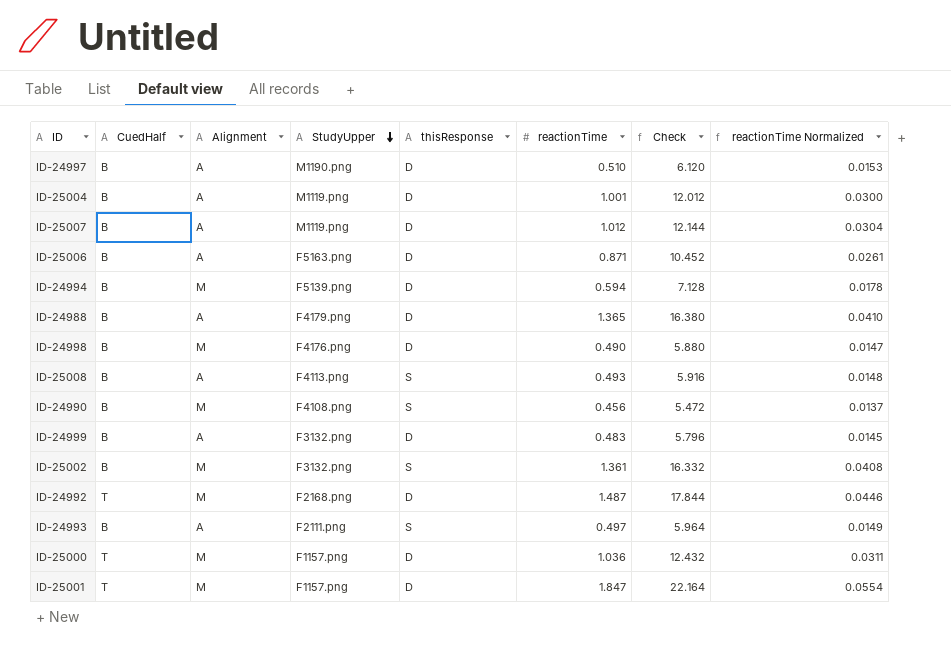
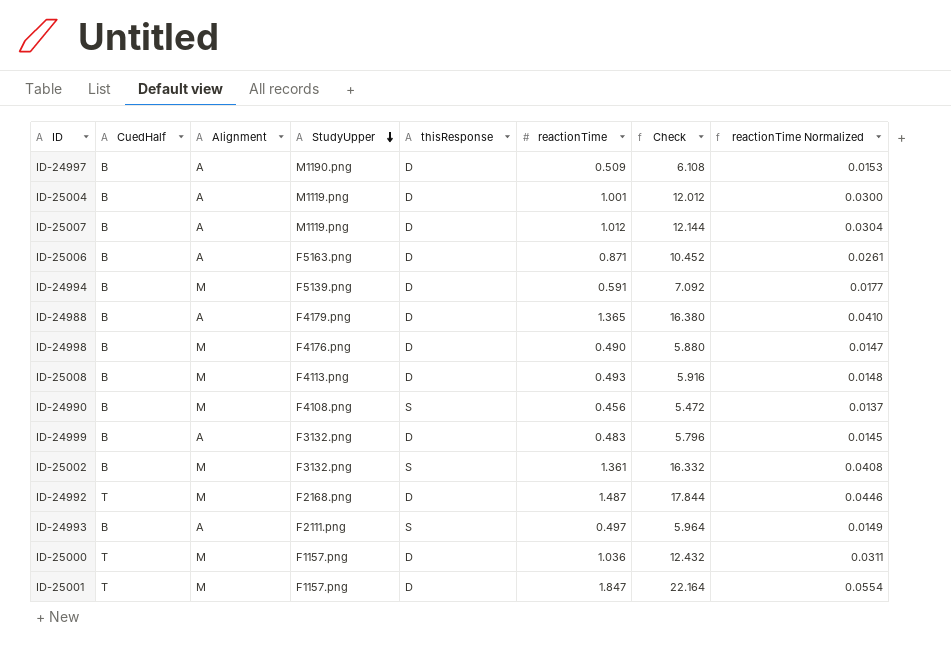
ID-24997 | reactionTime: 0.510 -> 0.509
ID-24997 | Check: 6.120 -> 6.108
ID-24994 | reactionTime: 0.594 -> 0.591
ID-24994 | Check: 7.128 -> 7.092
ID-24994 | reactionTime Normalized: 0.0178 -> 0.0177
ID-25008 | Alignment: A -> M
ID-25008 | thisResponse: S -> D

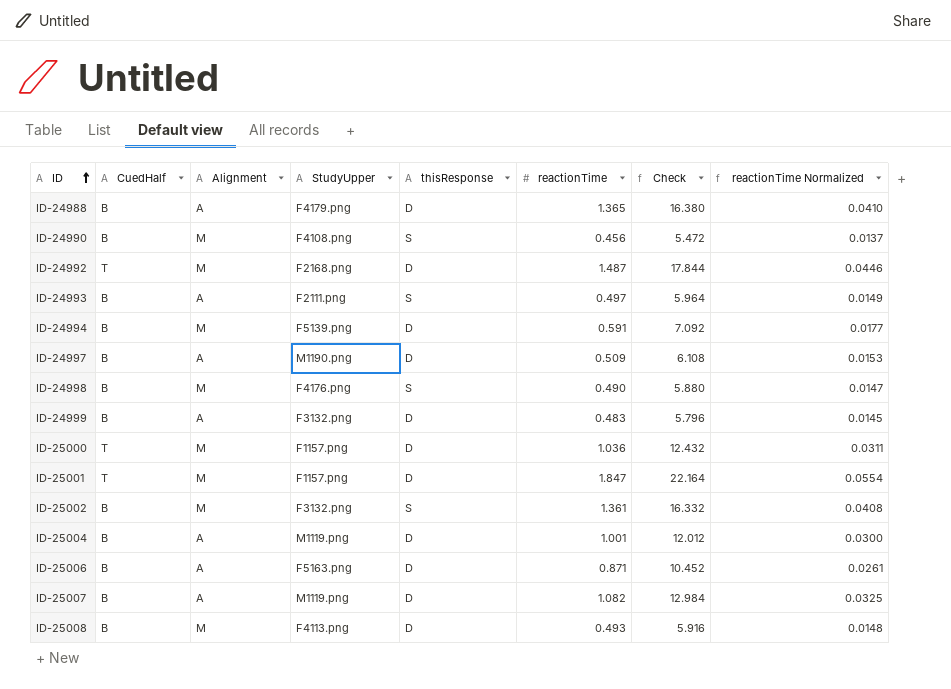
row order: StudyUpper descending -> ID ascending
ID-24998 | thisResponse: D -> S
ID-25007 | reactionTime: 1.012 -> 1.082
ID-25007 | Check: 12.144 -> 12.984
ID-25007 | reactionTime Normalized: 0.0304 -> 0.0325

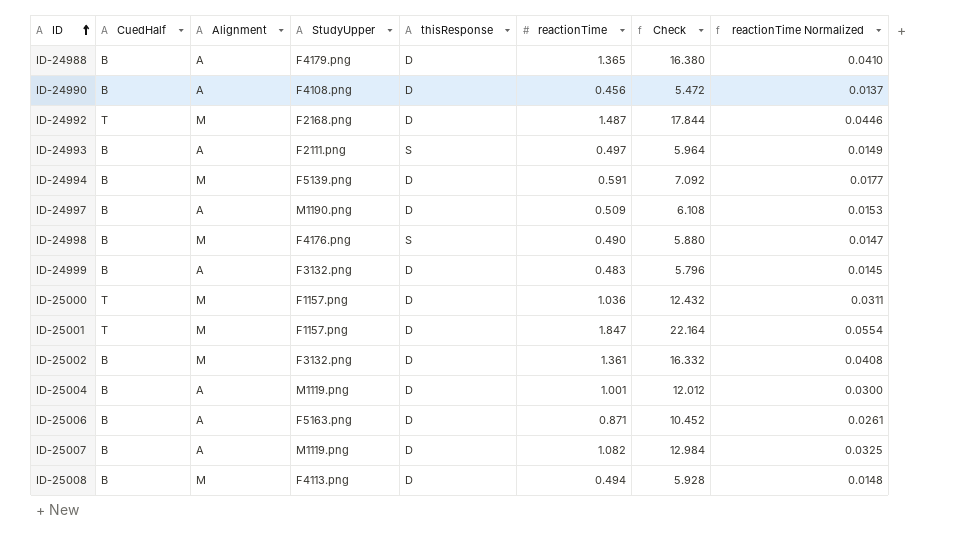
ID-24990 | Alignment: M -> A
ID-24990 | thisResponse: S -> D
ID-25002 | thisResponse: S -> D
ID-25008 | reactionTime: 0.493 -> 0.494
ID-25008 | Check: 5.916 -> 5.928

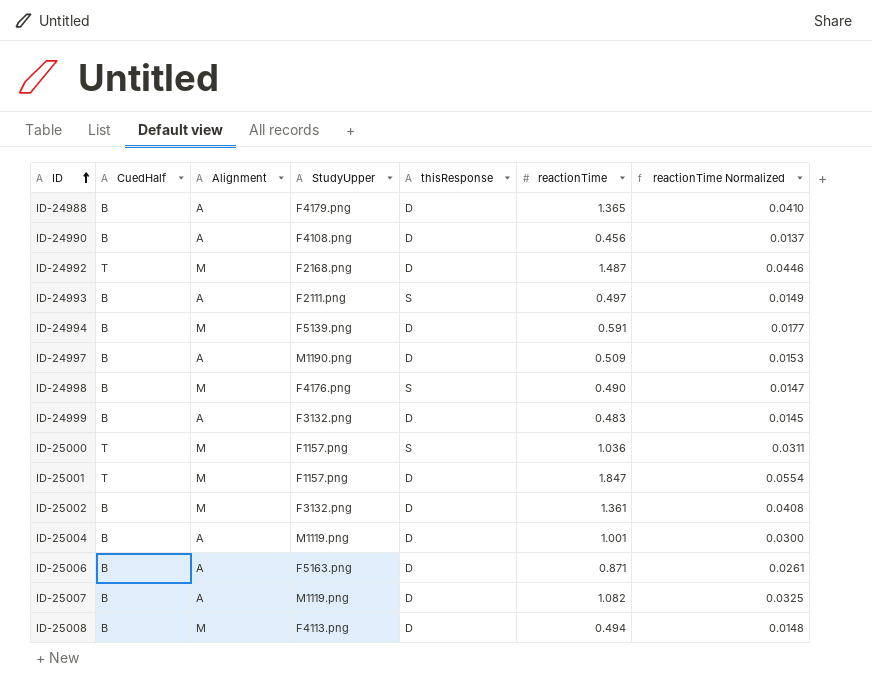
column Check | formula: [reactionTime] * 12 -> none
ID-25000 | thisResponse: D -> S

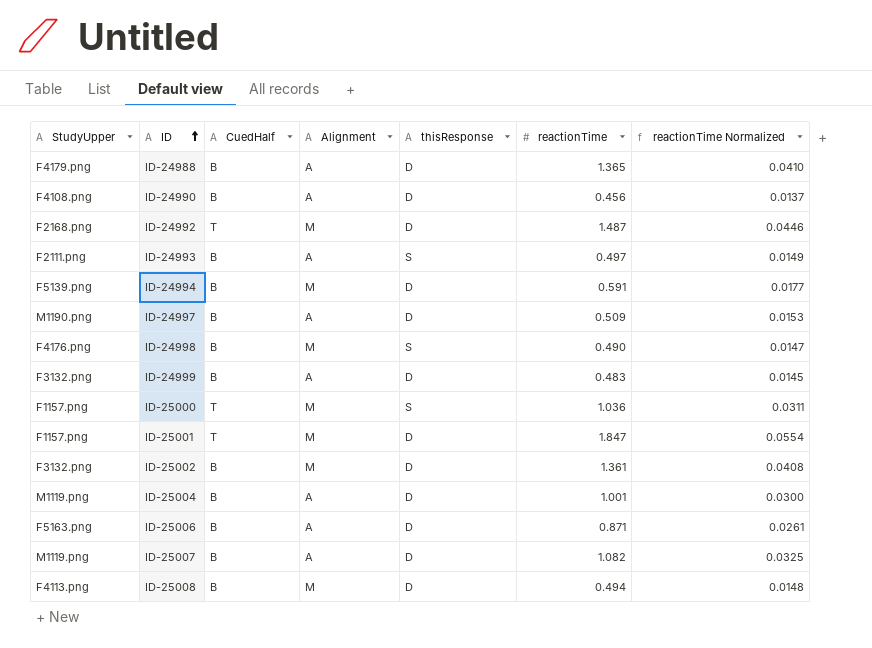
column StudyUpper | position: 4 -> 1

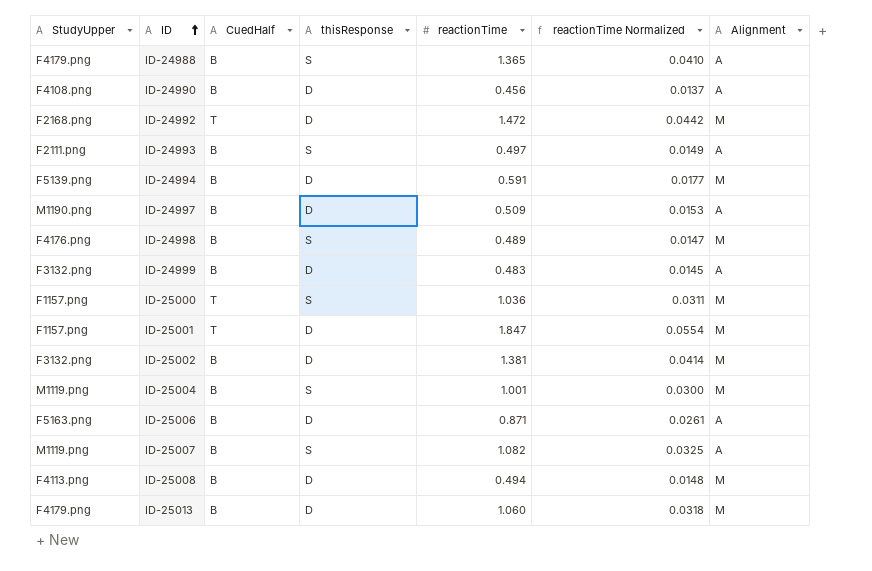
column Alignment | position: 4 -> 7
ID-24988 | thisResponse: D -> S
ID-24992 | reactionTime: 1.487 -> 1.472
ID-24992 | reactionTime Normalized: 0.0446 -> 0.0442
ID-24998 | reactionTime: 0.490 -> 0.489
ID-25002 | reactionTime: 1.361 -> 1.381
ID-25002 | reactionTime Normalized: 0.0408 -> 0.0414
ID-25004 | thisResponse: D -> S
ID-25004 | Alignment: A -> M
ID-25007 | thisResponse: D -> S
row ID-25013: none -> F4179.png | B | D | 1.060 | 0.0318 | M

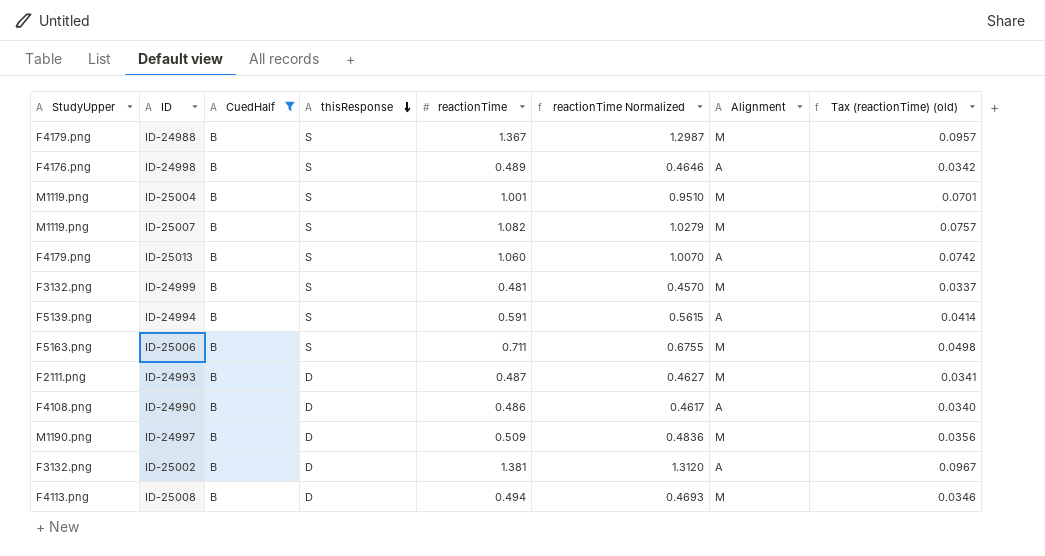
filter: none -> CuedHalf = B
row order: ID ascending -> thisResponse descending
column reactionTime Normalized | formula: [reactionTime] * 0.03 -> [reactionTime] * 0.95
column Tax (reactionTime) (old) | formula: none -> [reactionTime] * 0.07
ID-24988 | reactionTime: 1.365 -> 1.367
ID-24988 | Alignment: A -> M
ID-24998 | Alignment: M -> A
ID-25007 | Alignment: A -> M
ID-25013 | thisResponse: D -> S
ID-25013 | Alignment: M -> A
ID-24999 | thisResponse: D -> S
ID-24999 | reactionTime: 0.483 -> 0.481
ID-24999 | Alignment: A -> M
ID-24994 | thisResponse: D -> S
ID-24994 | Alignment: M -> A
ID-25006 | thisResponse: D -> S
ID-25006 | reactionTime: 0.871 -> 0.711
ID-25006 | Alignment: A -> M
ID-24993 | thisResponse: S -> D
ID-24993 | reactionTime: 0.497 -> 0.487
ID-24993 | Alignment: A -> M
ID-24990 | reactionTime: 0.456 -> 0.486
ID-24997 | Alignment: A -> M
ID-25002 | Alignment: M -> A

